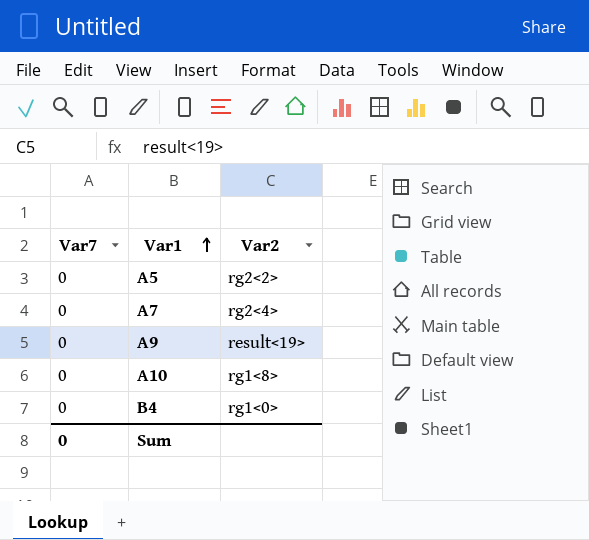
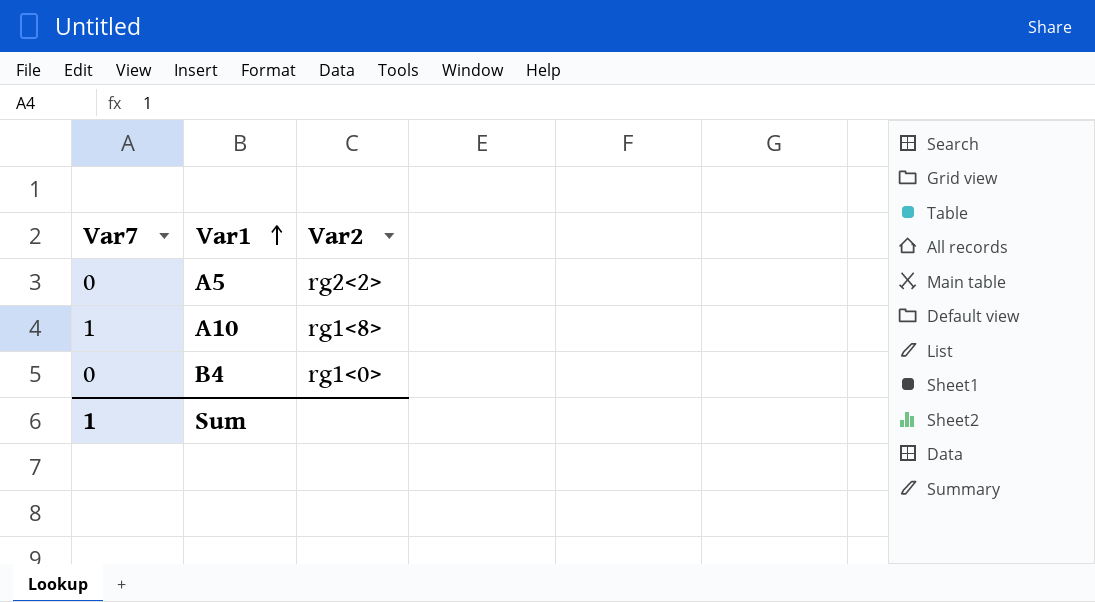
row A7: 0 | rg2<4> -> none
row A9: 0 | result<19> -> none
A10 | Var7: 0 -> 1
Sum | Var7: 0 -> 1

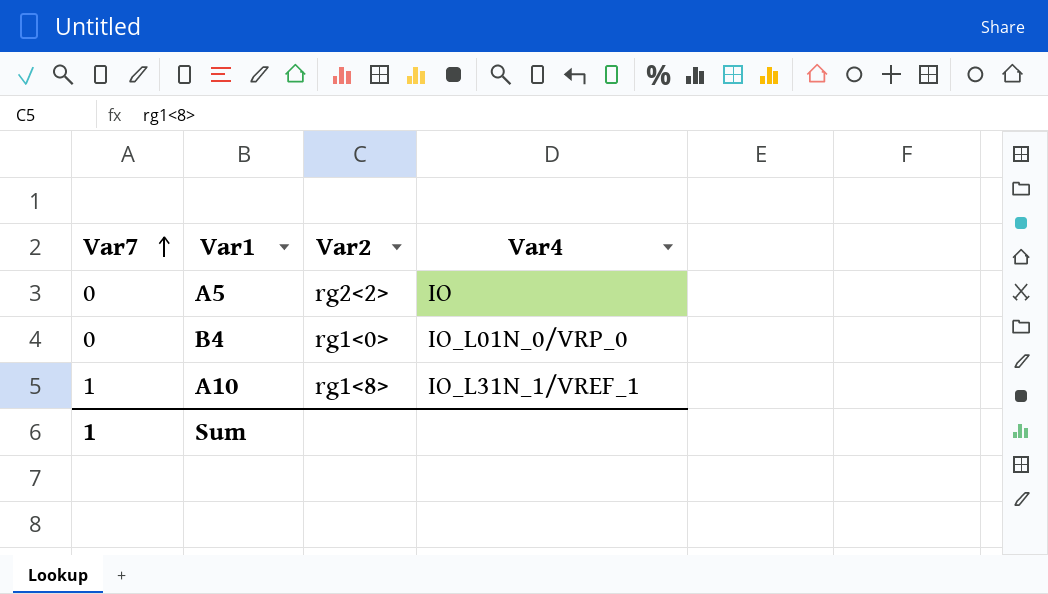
row order: Var1 ascending -> Var7 ascending
column Var4 | position: none -> 4

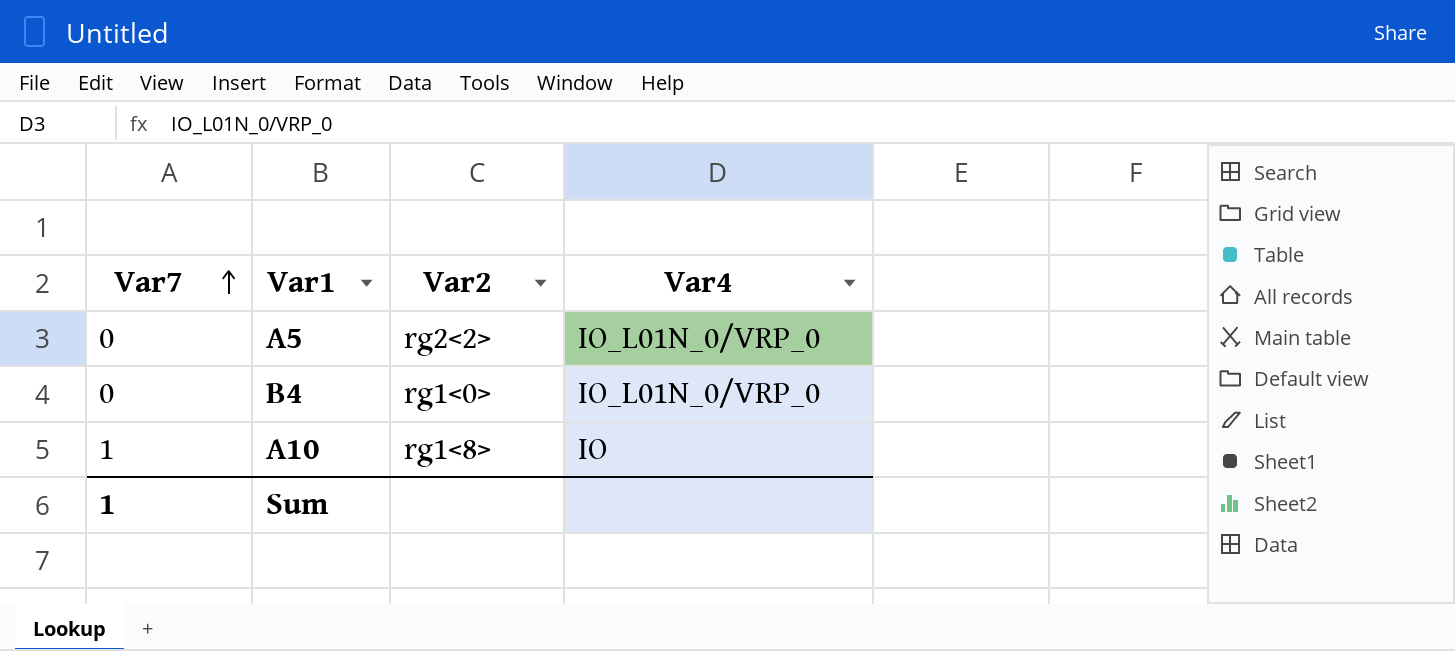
A5 | Var4: IO -> IO_L01N_0/VRP_0
A10 | Var4: IO_L31N_1/VREF_1 -> IO

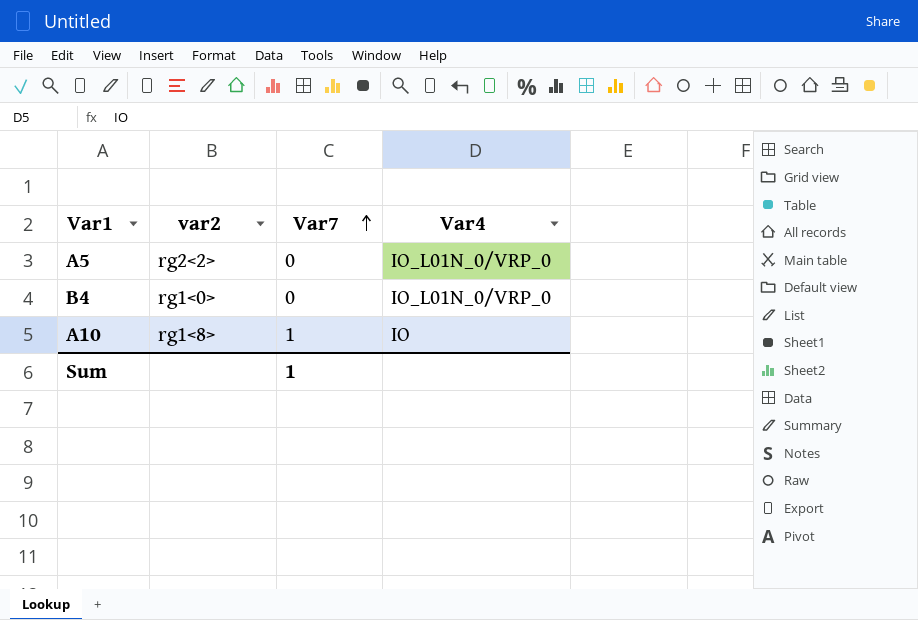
column name: Var2 -> var2
column Var7 | position: 1 -> 3

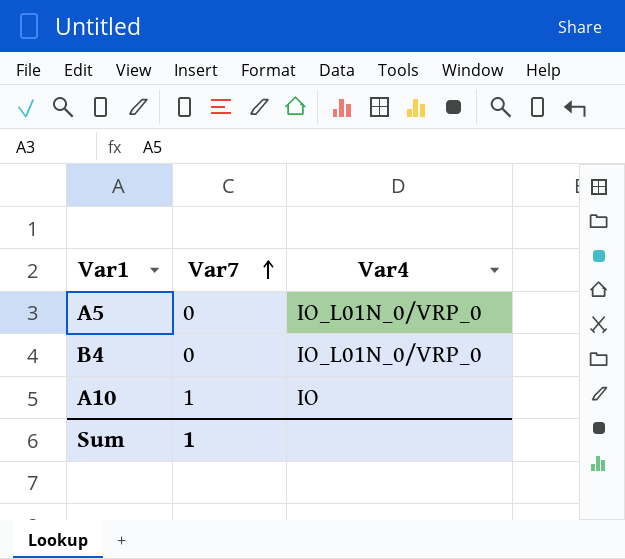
column var2 | position: 2 -> none

